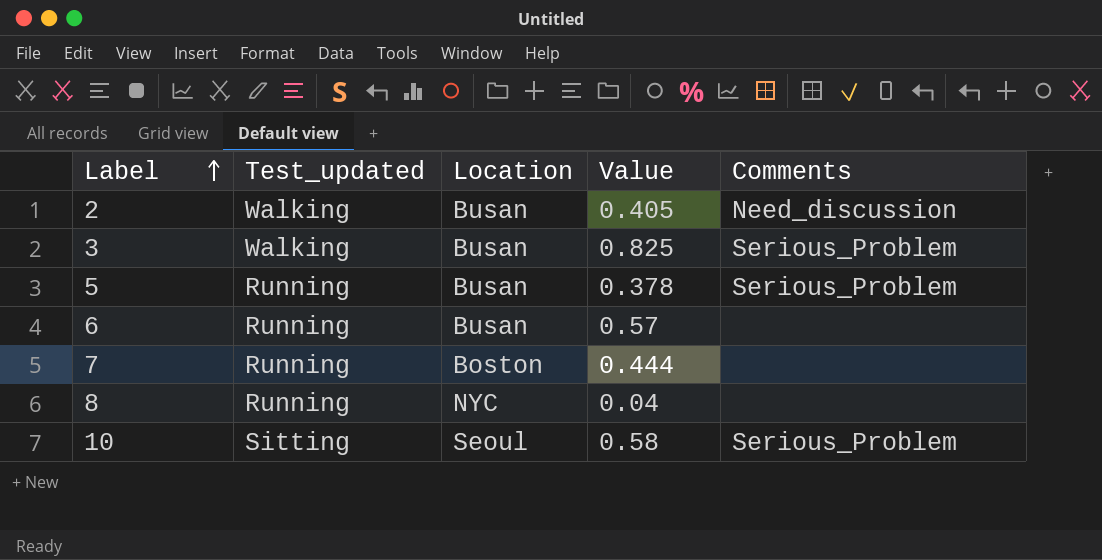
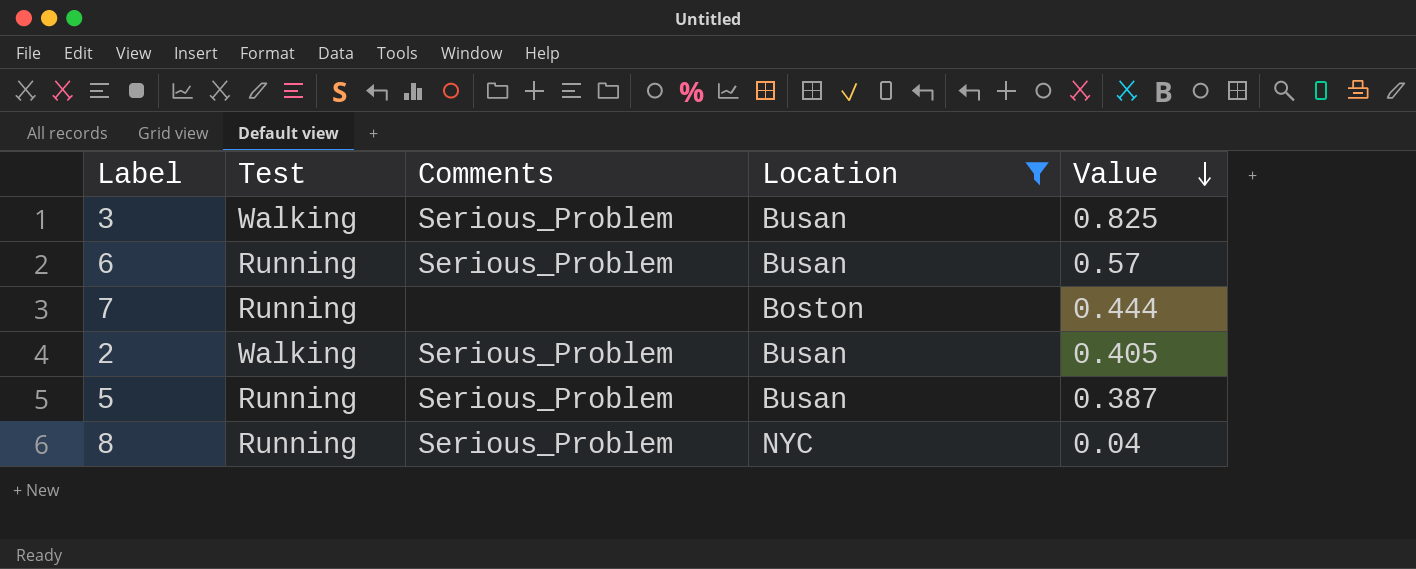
filter: none -> Location != Seoul
row order: Label ascending -> Value descending
column name: Test_updated -> Test
column Comments | position: 5 -> 3
6 | Comments: none -> Serious_Problem
2 | Comments: Need_discussion -> Serious_Problem
5 | Value: 0.378 -> 0.387
8 | Comments: none -> Serious_Problem

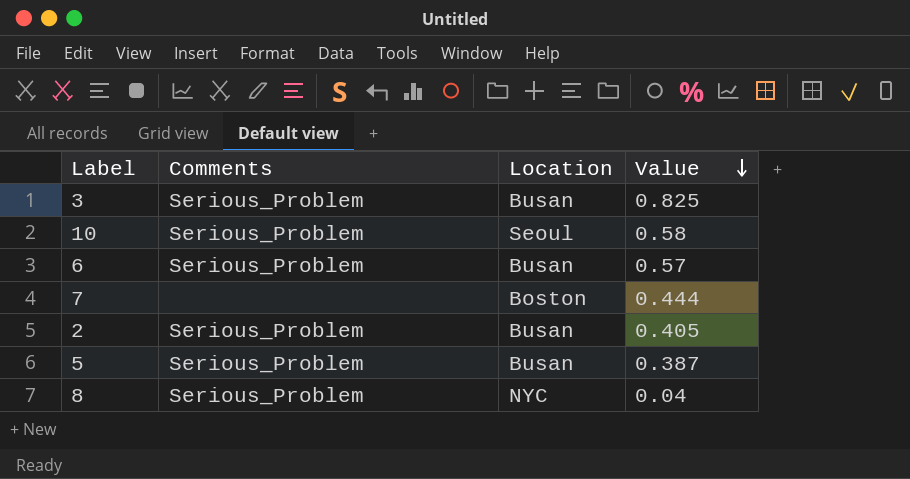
filter: Location != Seoul -> none
column Test | position: 2 -> none

